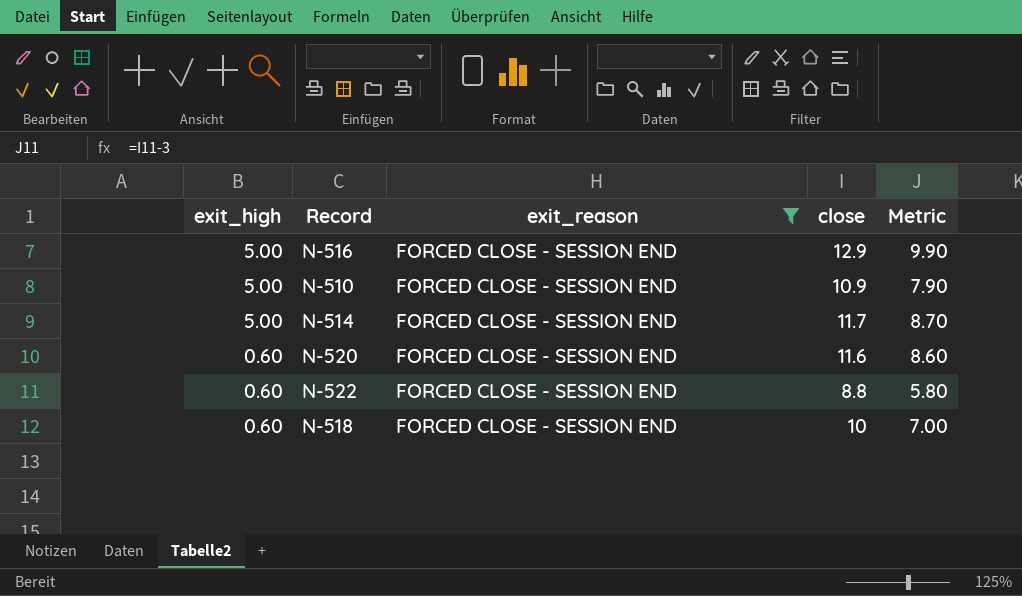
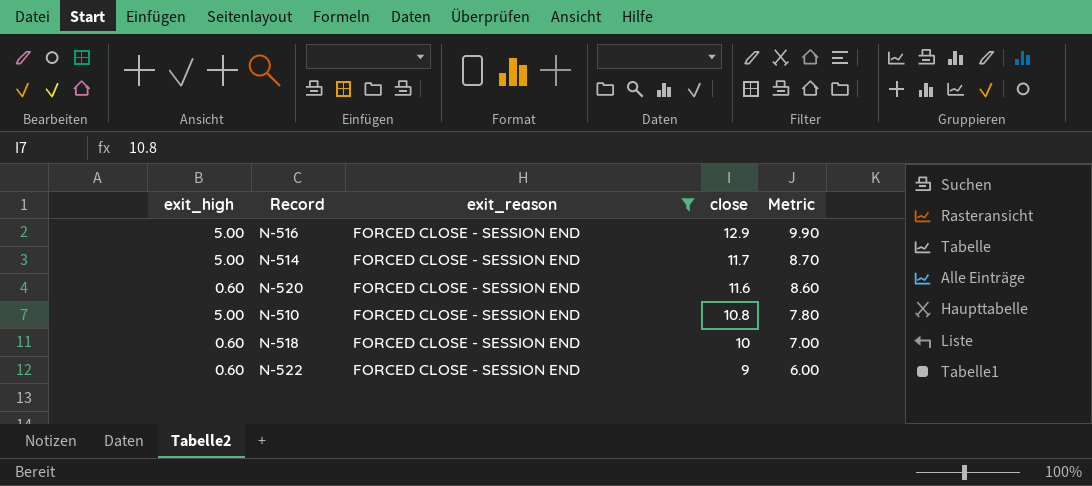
row order: exit_high descending -> close descending
N-510 | close: 10.9 -> 10.8
N-510 | Metric: 7.90 -> 7.80
N-522 | close: 8.8 -> 9
N-522 | Metric: 5.80 -> 6.00

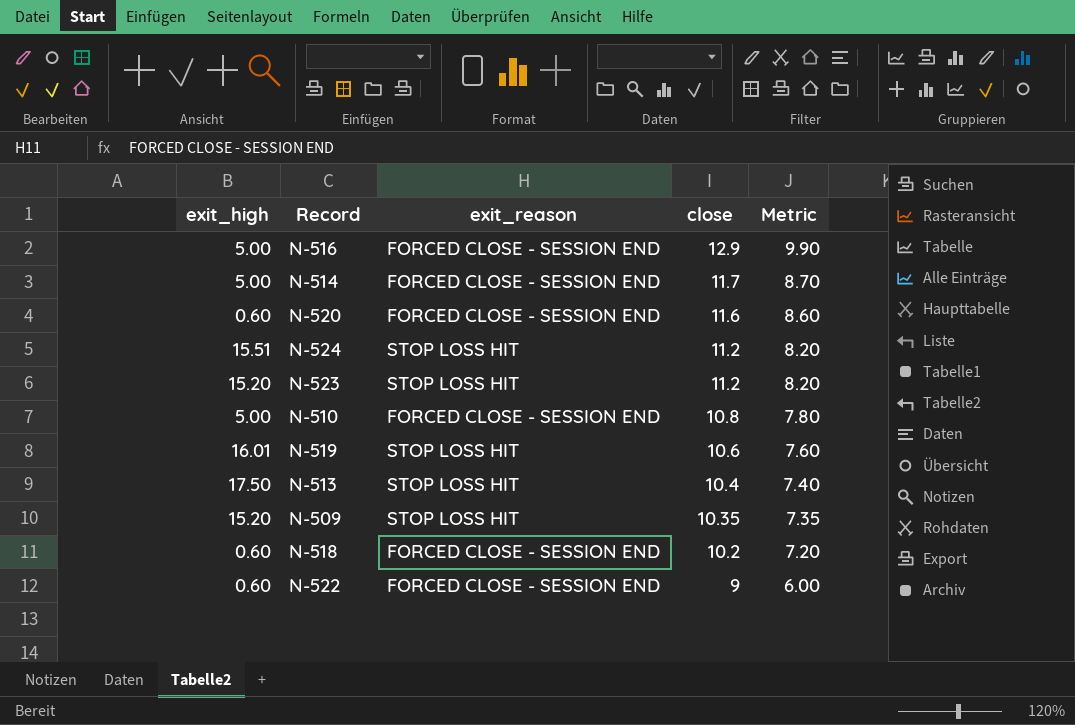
filter: exit_reason = FORCED CLOSE - SESSION END -> none
N-518 | close: 10 -> 10.2
N-518 | Metric: 7.00 -> 7.20

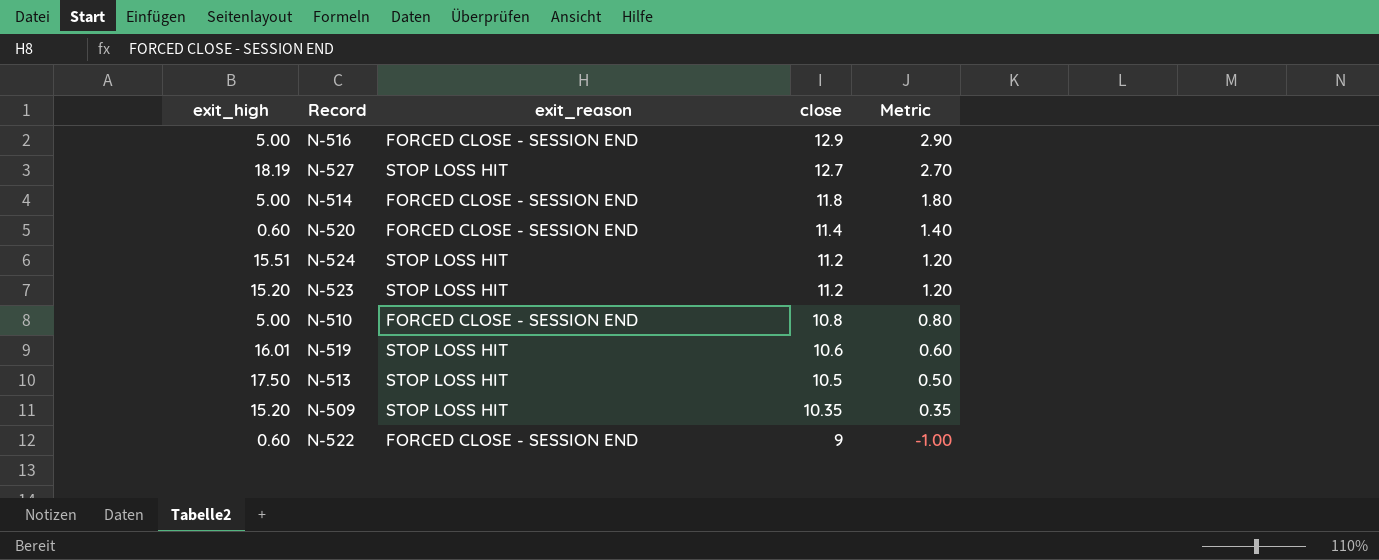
column Metric | formula: [close] - 3 -> [close] - 10
row N-518: 0.60 | FORCED CLOSE - SESSION END | 10.2 | 7.20 -> none
row N-527: none -> 18.19 | STOP LOSS HIT | 12.7 | 2.70
N-514 | close: 11.7 -> 11.8
N-520 | close: 11.6 -> 11.4
N-513 | close: 10.4 -> 10.5

